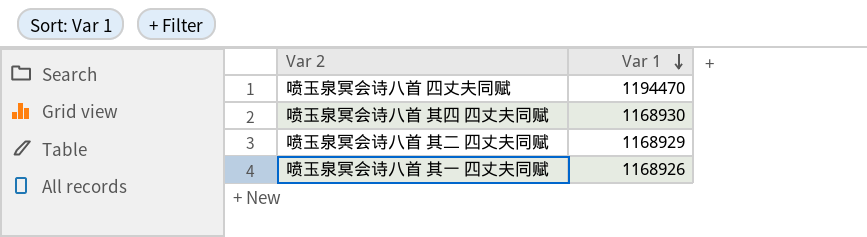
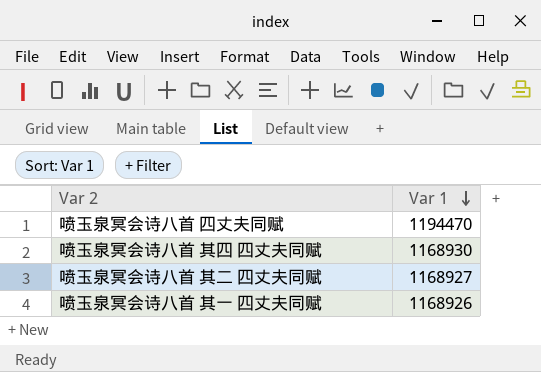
喷玉泉冥会诗八首 其二 四丈夫同赋 | Var 1: 1168929 -> 1168927

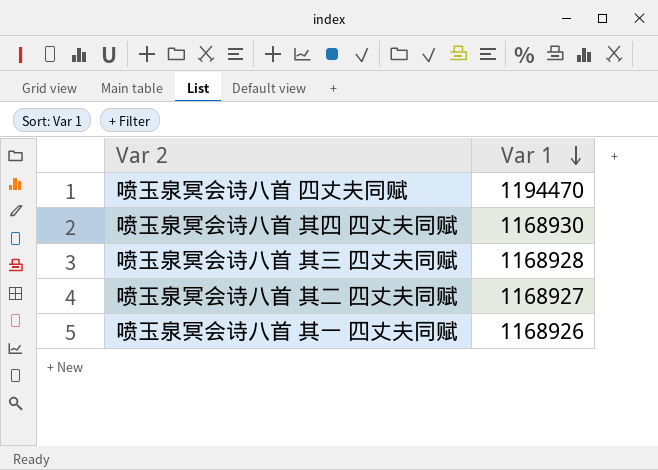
row 喷玉泉冥会诗八首 其三 四丈夫同赋: none -> 1168928

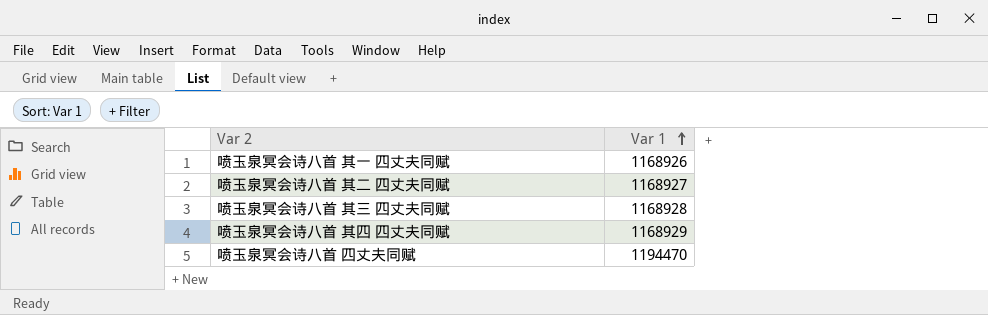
row order: Var 1 descending -> Var 1 ascending
喷玉泉冥会诗八首 其四 四丈夫同赋 | Var 1: 1168930 -> 1168929

